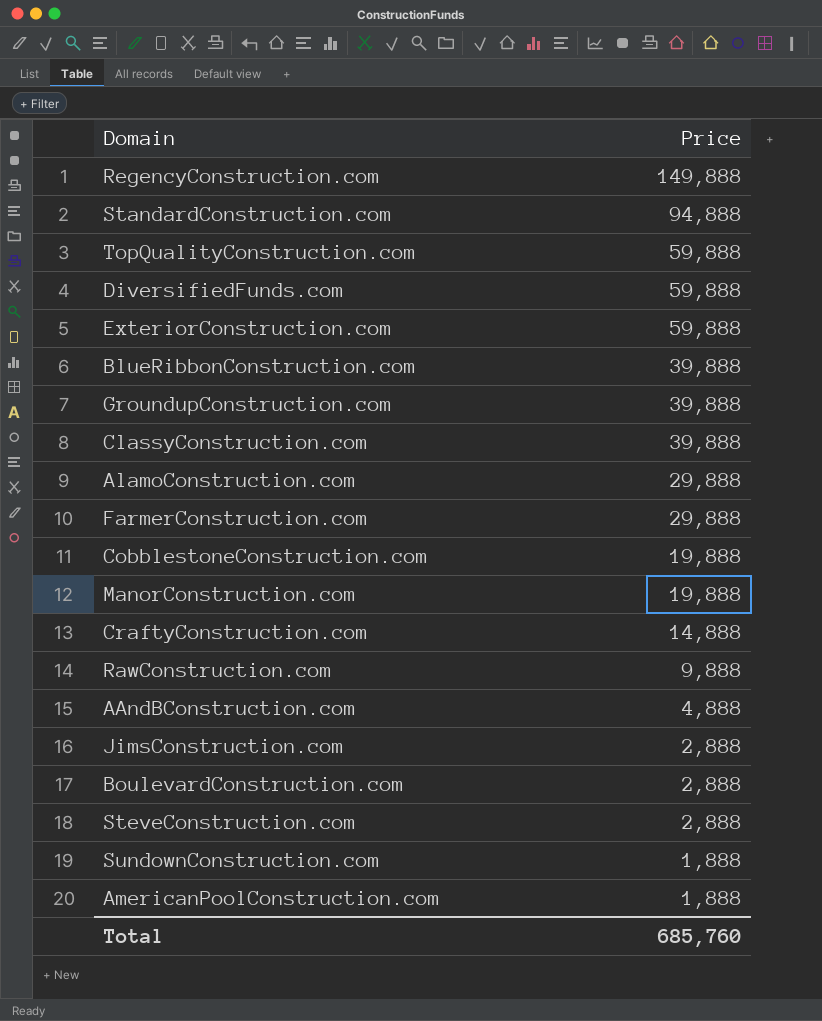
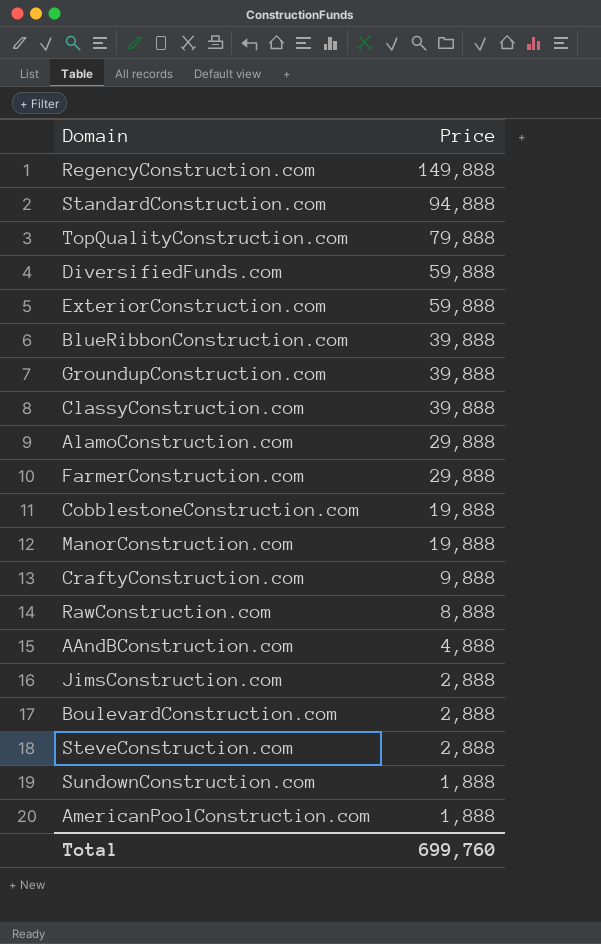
TopQualityConstruction.com | Price: 59,888 -> 79,888
CraftyConstruction.com | Price: 14,888 -> 9,888
RawConstruction.com | Price: 9,888 -> 8,888
Total | Price: 685,760 -> 699,760

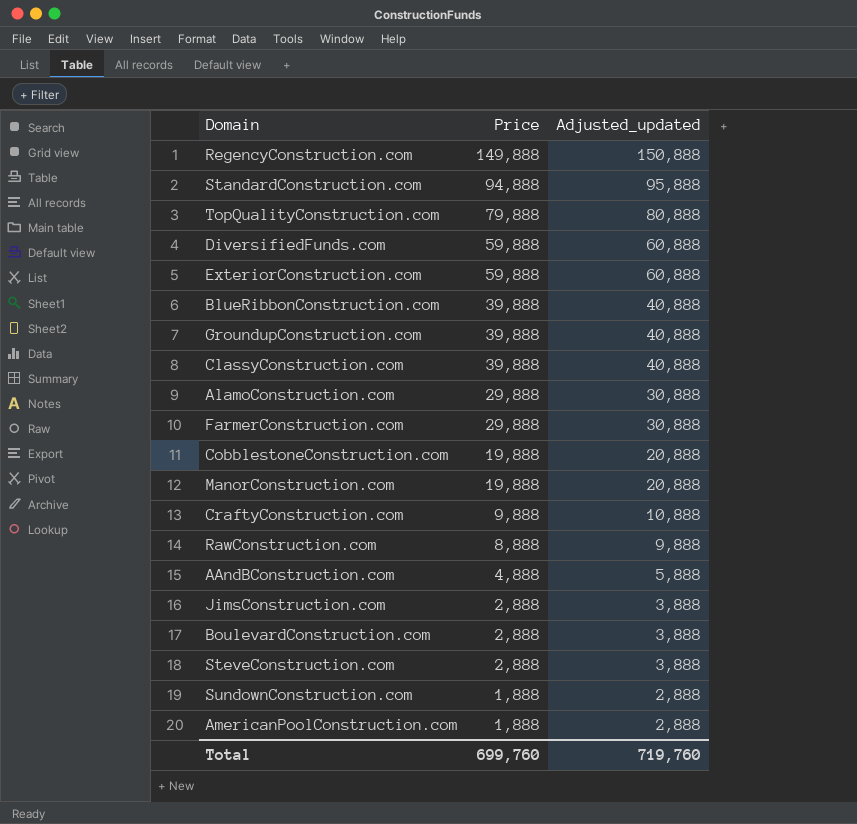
column Adjusted_updated | formula: none -> [Price] + 1000

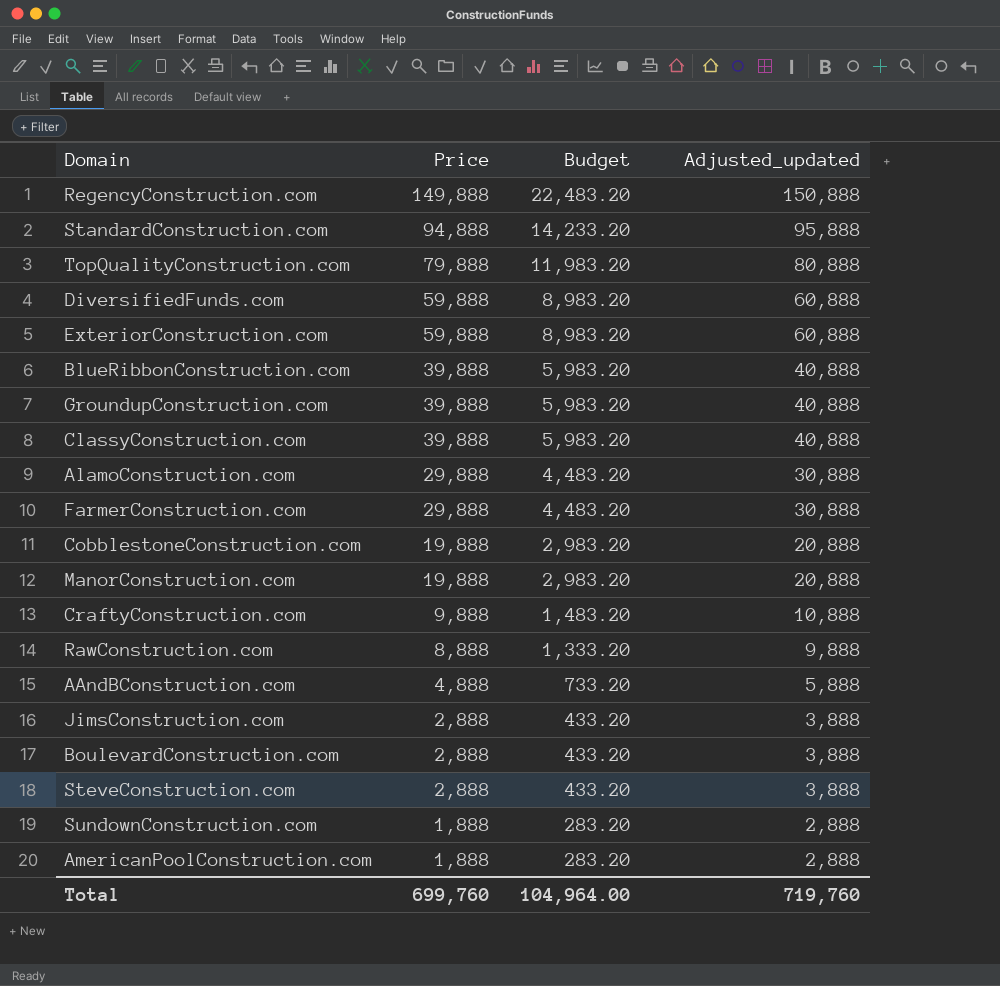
column Budget | formula: none -> [Price] * 0.15

